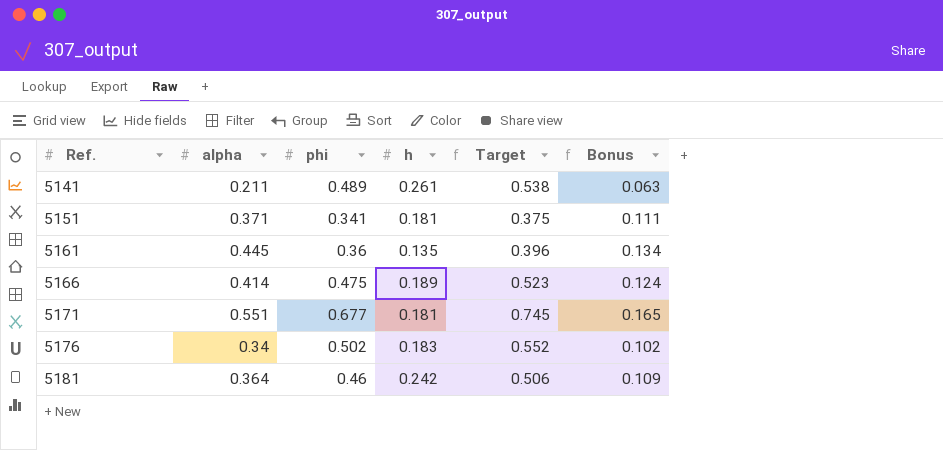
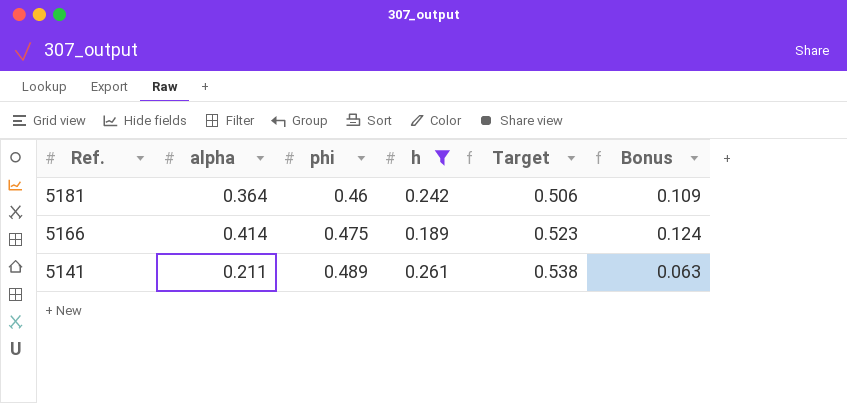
filter: none -> h >= 0.189
row order: Ref. ascending -> Ref. descending

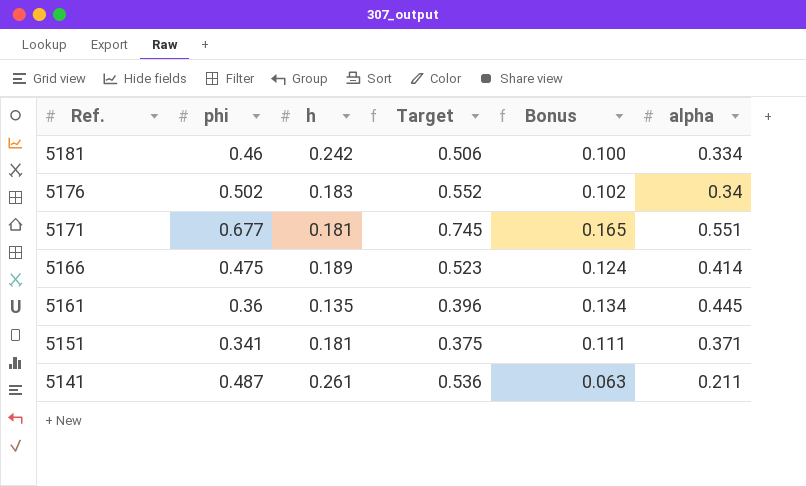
filter: h >= 0.189 -> none
column alpha | position: 2 -> 6
5181 | Bonus: 0.109 -> 0.100
5181 | alpha: 0.364 -> 0.334
5141 | phi: 0.489 -> 0.487
5141 | Target: 0.538 -> 0.536

